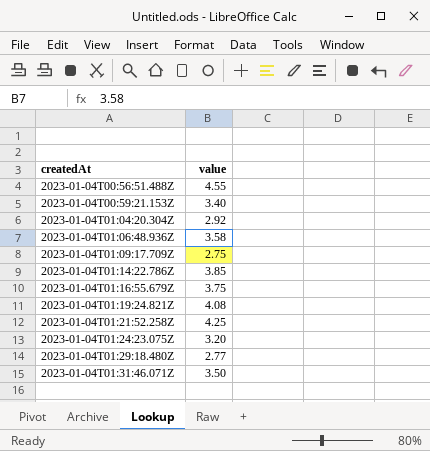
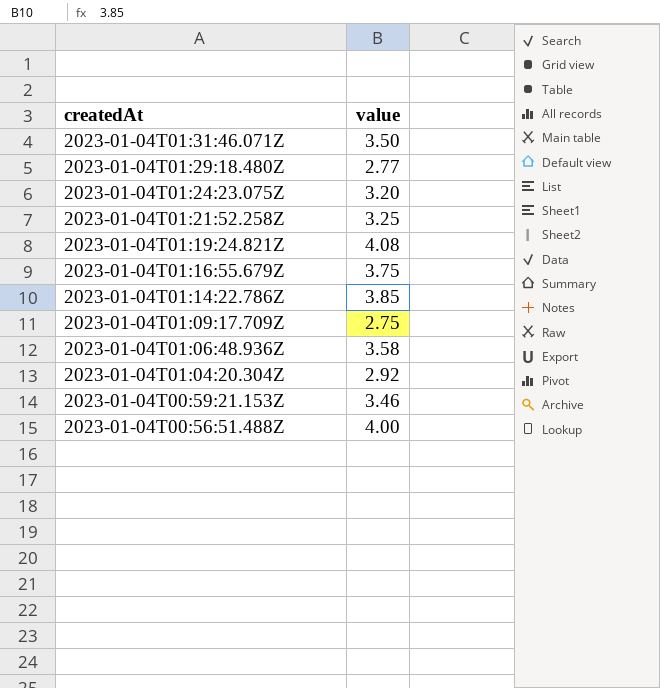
row order: createdAt ascending -> createdAt descending
2023-01-04T01:21:52.258Z | value: 4.25 -> 3.25
2023-01-04T00:59:21.153Z | value: 3.40 -> 3.46
2023-01-04T00:56:51.488Z | value: 4.55 -> 4.00

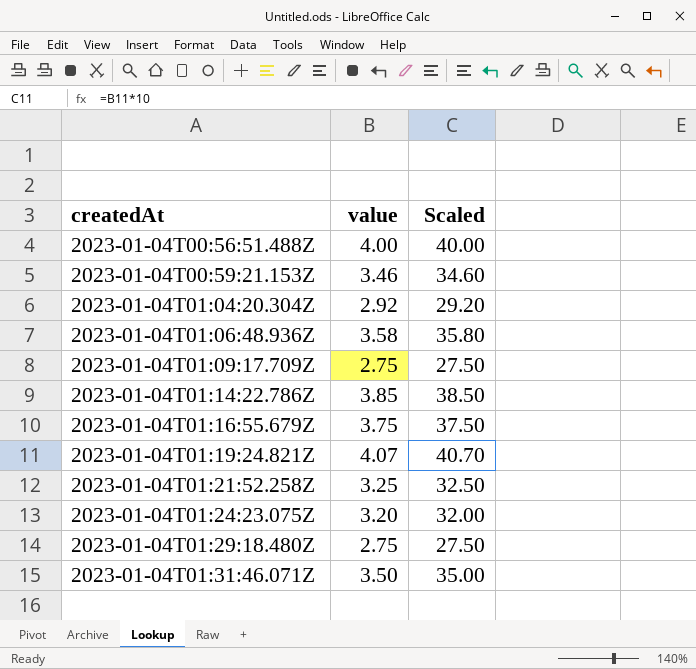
row order: createdAt descending -> createdAt ascending
column Scaled | formula: none -> [value] * 10
2023-01-04T01:19:24.821Z | value: 4.08 -> 4.07
2023-01-04T01:29:18.480Z | value: 2.77 -> 2.75

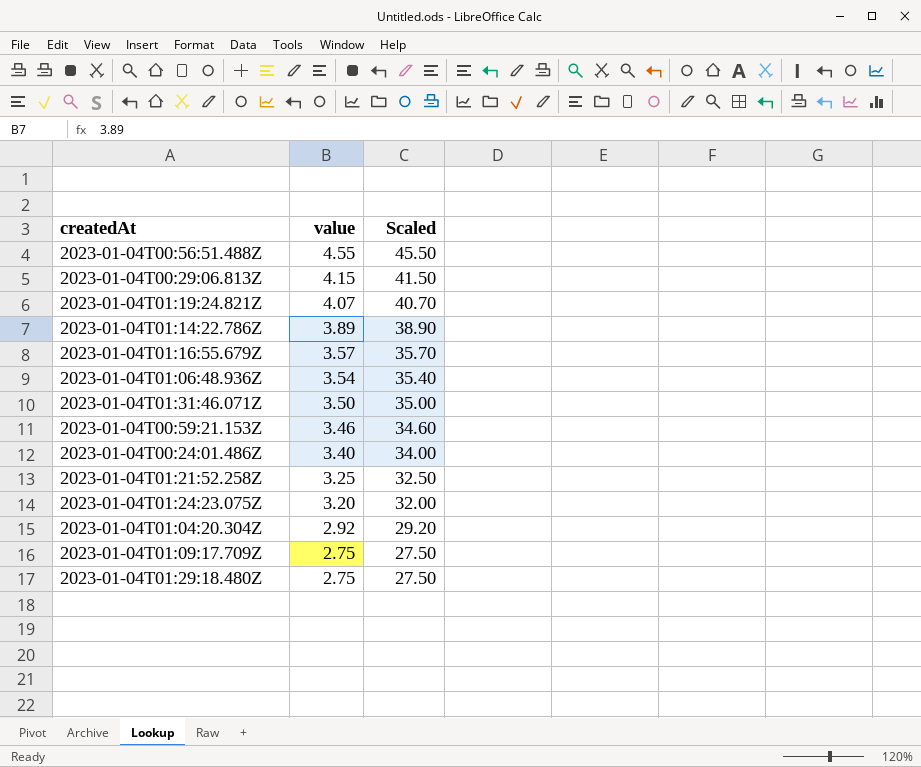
row order: createdAt ascending -> value descending
2023-01-04T00:56:51.488Z | value: 4.00 -> 4.55
2023-01-04T00:56:51.488Z | Scaled: 40.00 -> 45.50
row 2023-01-04T00:29:06.813Z: none -> 4.15 | 41.50
2023-01-04T01:14:22.786Z | value: 3.85 -> 3.89
2023-01-04T01:14:22.786Z | Scaled: 38.50 -> 38.90
2023-01-04T01:16:55.679Z | value: 3.75 -> 3.57
2023-01-04T01:16:55.679Z | Scaled: 37.50 -> 35.70
2023-01-04T01:06:48.936Z | value: 3.58 -> 3.54
2023-01-04T01:06:48.936Z | Scaled: 35.80 -> 35.40
row 2023-01-04T00:24:01.486Z: none -> 3.40 | 34.00

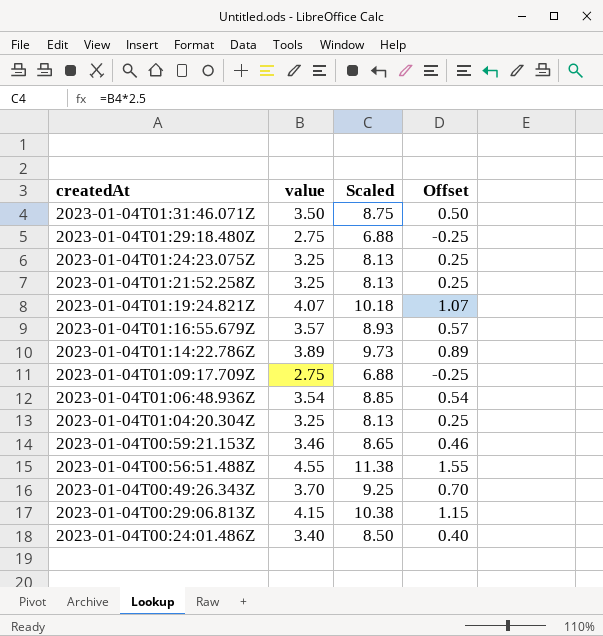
row order: value descending -> createdAt descending
column Scaled | formula: [value] * 10 -> [value] * 2.5
column Offset | formula: none -> [value] - 3
2023-01-04T01:24:23.075Z | value: 3.20 -> 3.25
2023-01-04T01:04:20.304Z | value: 2.92 -> 3.25
row 2023-01-04T00:49:26.343Z: none -> 3.70 | 9.25 | 0.70

